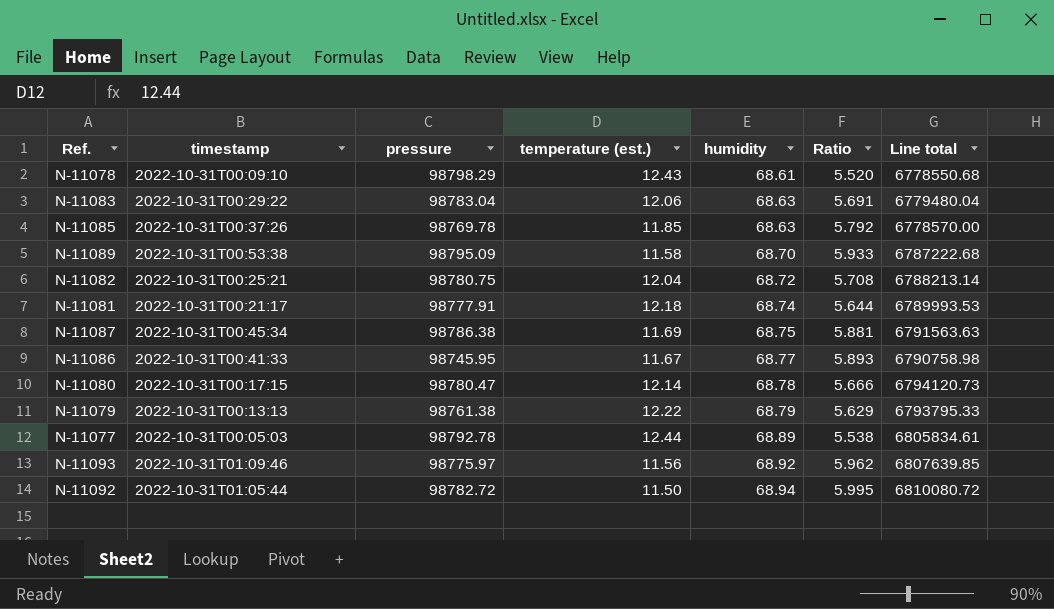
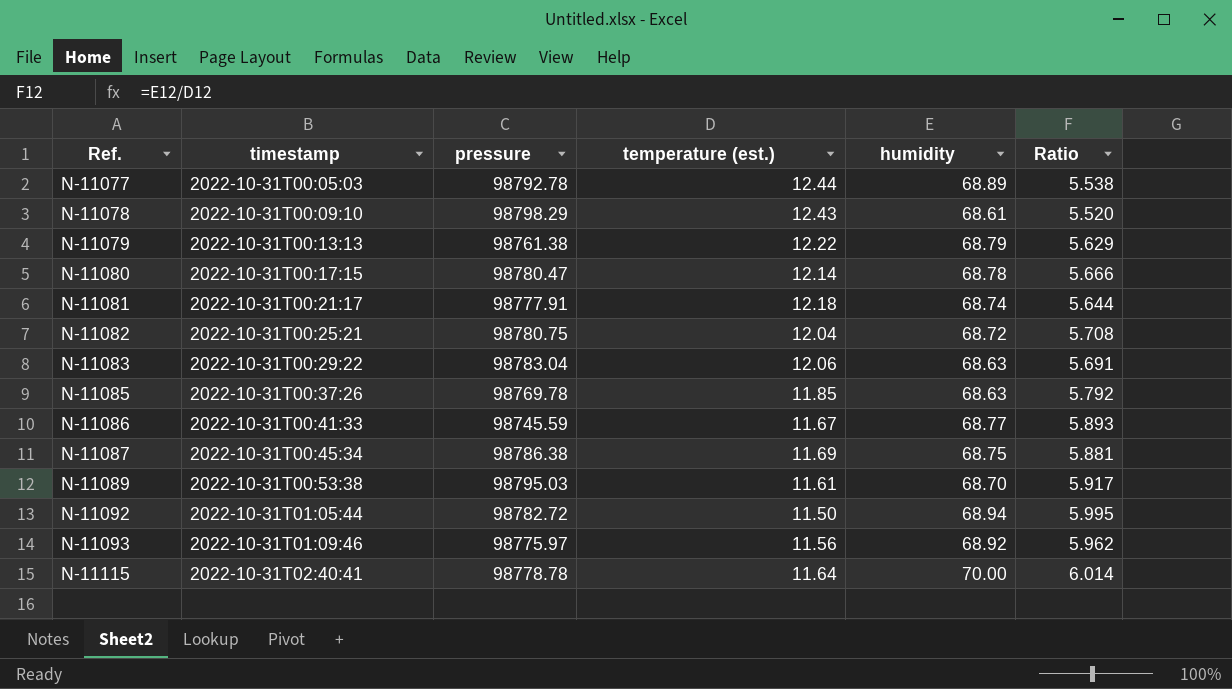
row order: humidity ascending -> Ref. ascending
column Line total | formula: [pressure] * [humidity] -> none
N-11086 | pressure: 98745.95 -> 98745.59
N-11089 | pressure: 98795.09 -> 98795.03
N-11089 | temperature (est.): 11.58 -> 11.61
N-11089 | Ratio: 5.933 -> 5.917
row N-11115: none -> 2022-10-31T02:40:41 | 98778.78 | 11.64 | 70.00 | 6.014

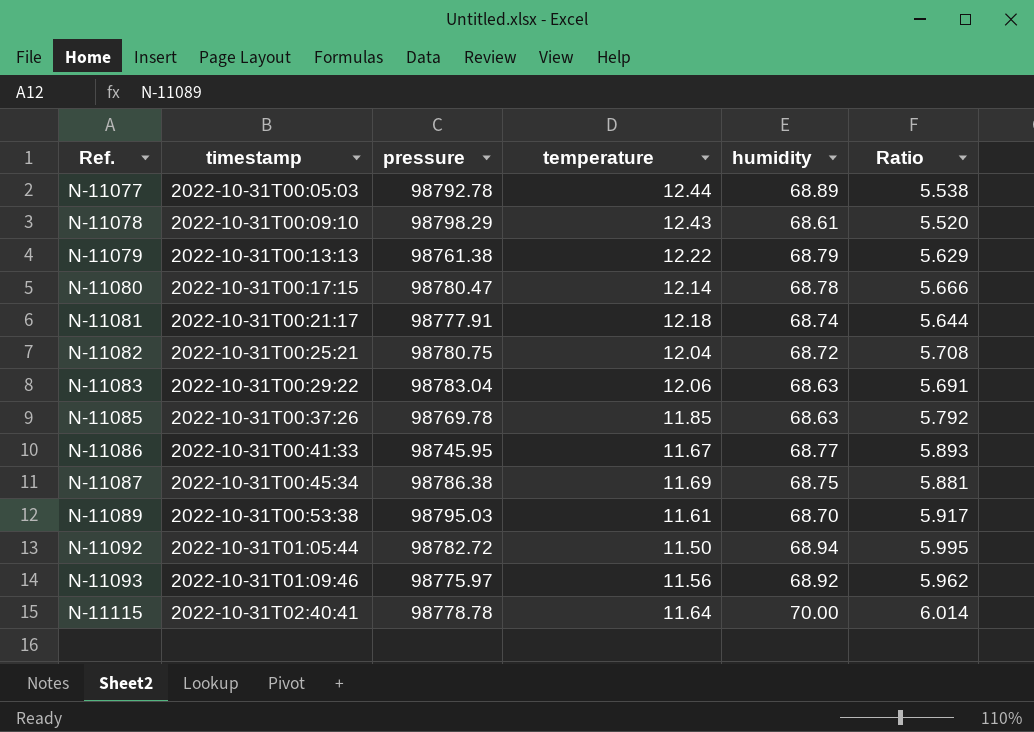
column name: temperature (est.) -> temperature
N-11086 | pressure: 98745.59 -> 98745.95

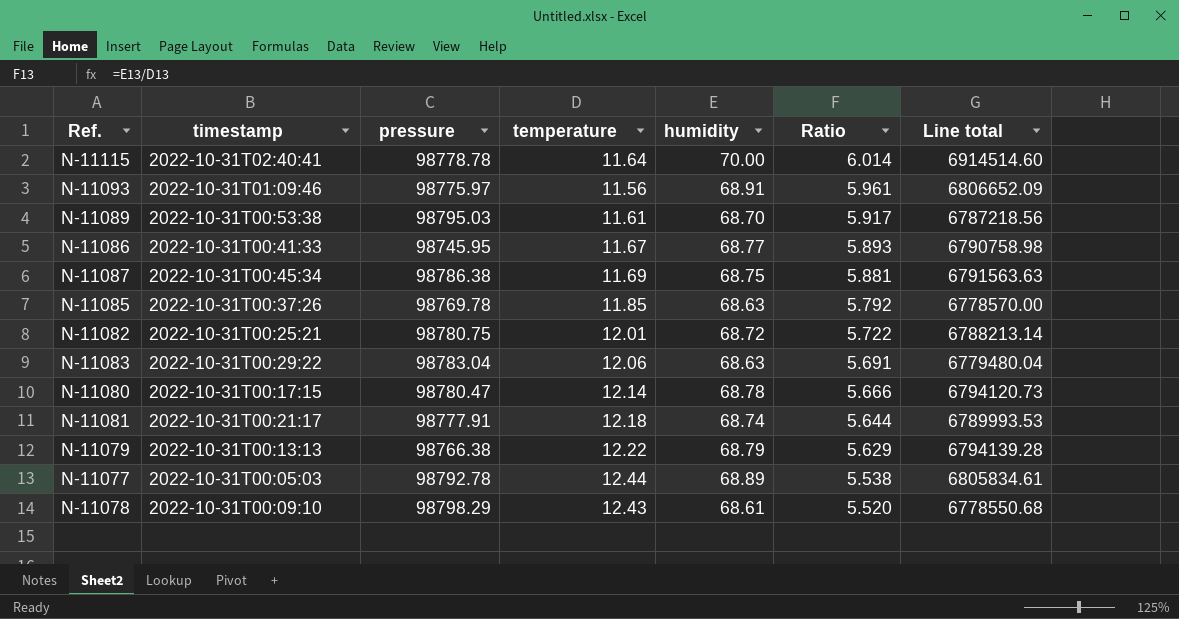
row order: Ref. ascending -> Ratio descending
column Line total | formula: none -> [pressure] * [humidity]
row N-11092: 2022-10-31T01:05:44 | 98782.72 | 11.50 | 68.94 | 5.995 -> none
N-11093 | humidity: 68.92 -> 68.91
N-11093 | Ratio: 5.962 -> 5.961
N-11082 | temperature: 12.04 -> 12.01
N-11082 | Ratio: 5.708 -> 5.722
N-11079 | pressure: 98761.38 -> 98766.38

